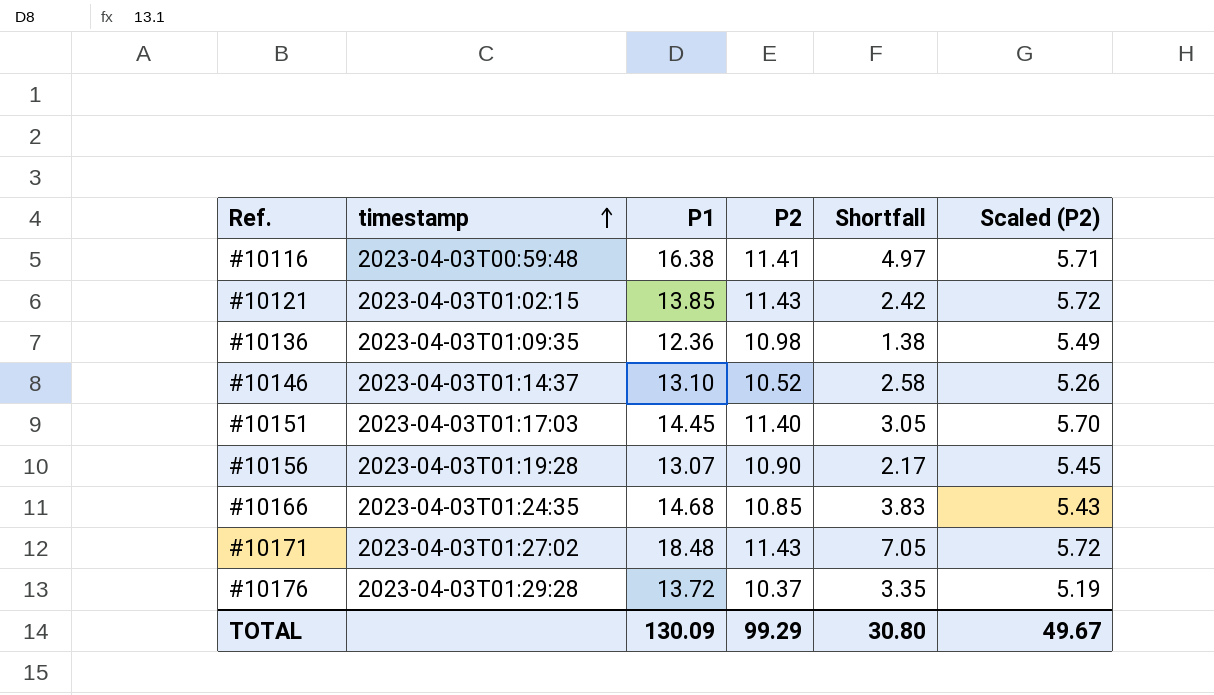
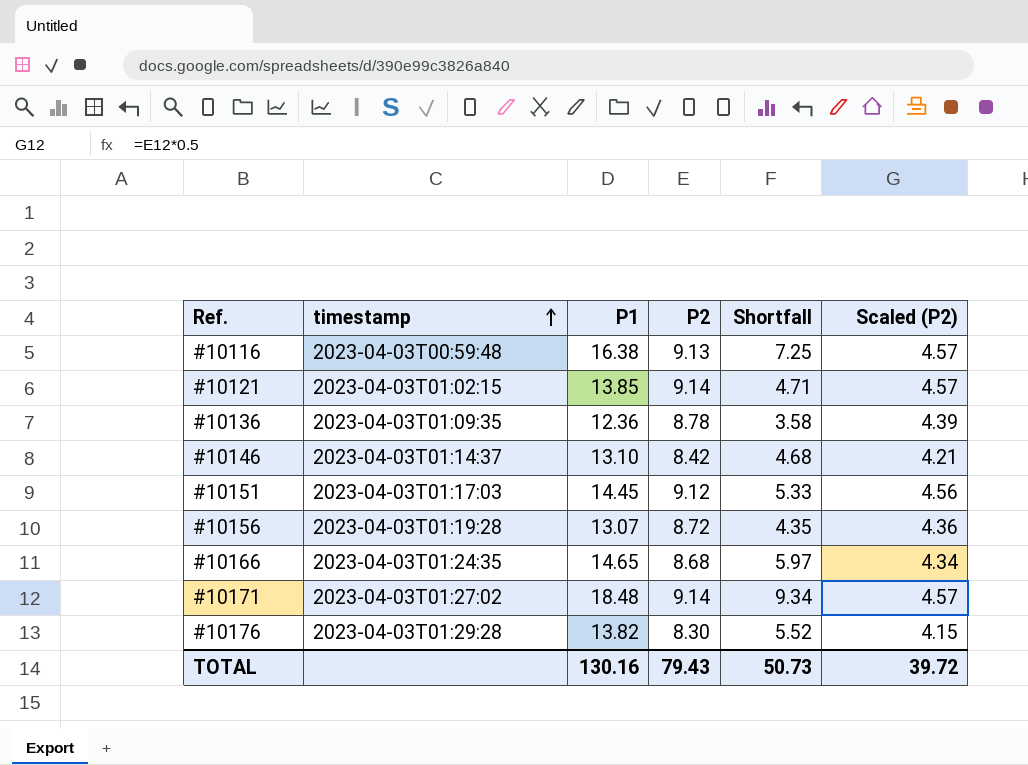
#10116 | P2: 11.41 -> 9.13
#10116 | Shortfall: 4.97 -> 7.25
#10116 | Scaled (P2): 5.71 -> 4.57
#10121 | P2: 11.43 -> 9.14
#10121 | Shortfall: 2.42 -> 4.71
#10121 | Scaled (P2): 5.72 -> 4.57
#10136 | P2: 10.98 -> 8.78
#10136 | Shortfall: 1.38 -> 3.58
#10136 | Scaled (P2): 5.49 -> 4.39
#10146 | P2: 10.52 -> 8.42
#10146 | Shortfall: 2.58 -> 4.68
#10146 | Scaled (P2): 5.26 -> 4.21
#10151 | P2: 11.40 -> 9.12
#10151 | Shortfall: 3.05 -> 5.33
#10151 | Scaled (P2): 5.70 -> 4.56
#10156 | P2: 10.90 -> 8.72
#10156 | Shortfall: 2.17 -> 4.35
#10156 | Scaled (P2): 5.45 -> 4.36
#10166 | P1: 14.68 -> 14.65
#10166 | P2: 10.85 -> 8.68
#10166 | Shortfall: 3.83 -> 5.97
#10166 | Scaled (P2): 5.43 -> 4.34
#10171 | P2: 11.43 -> 9.14
#10171 | Shortfall: 7.05 -> 9.34
#10171 | Scaled (P2): 5.72 -> 4.57
#10176 | P1: 13.72 -> 13.82
#10176 | P2: 10.37 -> 8.30
#10176 | Shortfall: 3.35 -> 5.52
#10176 | Scaled (P2): 5.19 -> 4.15
TOTAL | P1: 130.09 -> 130.16
TOTAL | P2: 99.29 -> 79.43
TOTAL | Shortfall: 30.80 -> 50.73
TOTAL | Scaled (P2): 49.67 -> 39.72

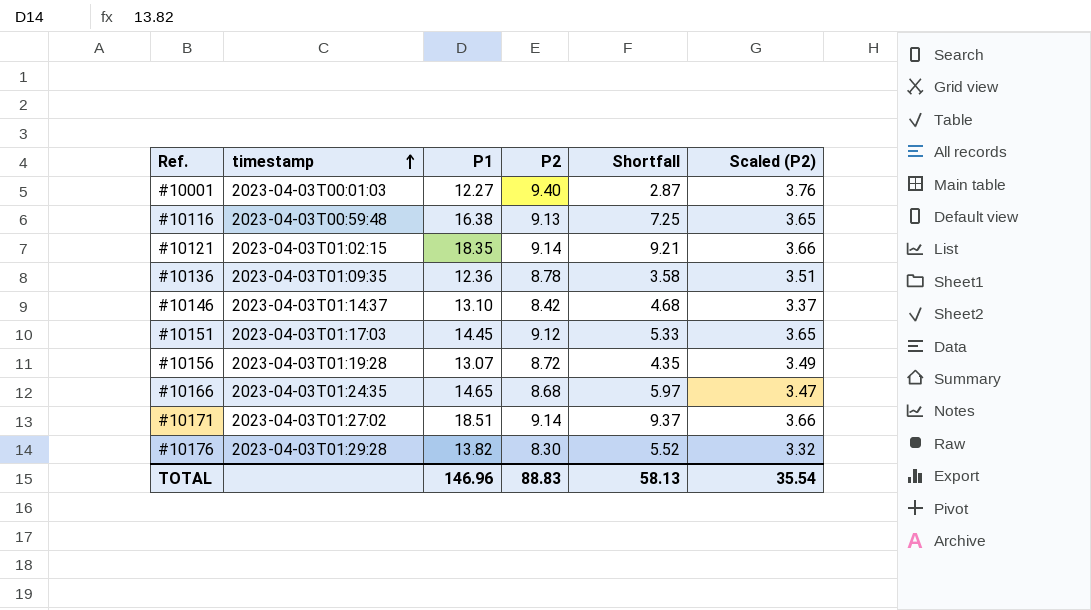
column Scaled (P2) | formula: [P2] * 0.5 -> [P2] * 0.4
row #10001: none -> 2023-04-03T00:01:03 | 12.27 | 9.40 | 2.87 | 3.76
#10121 | P1: 13.85 -> 18.35
#10121 | Shortfall: 4.71 -> 9.21
#10171 | P1: 18.48 -> 18.51
#10171 | Shortfall: 9.34 -> 9.37
TOTAL | P1: 130.16 -> 146.96
TOTAL | P2: 79.43 -> 88.83
TOTAL | Shortfall: 50.73 -> 58.13
TOTAL | Scaled (P2): 39.72 -> 35.54

